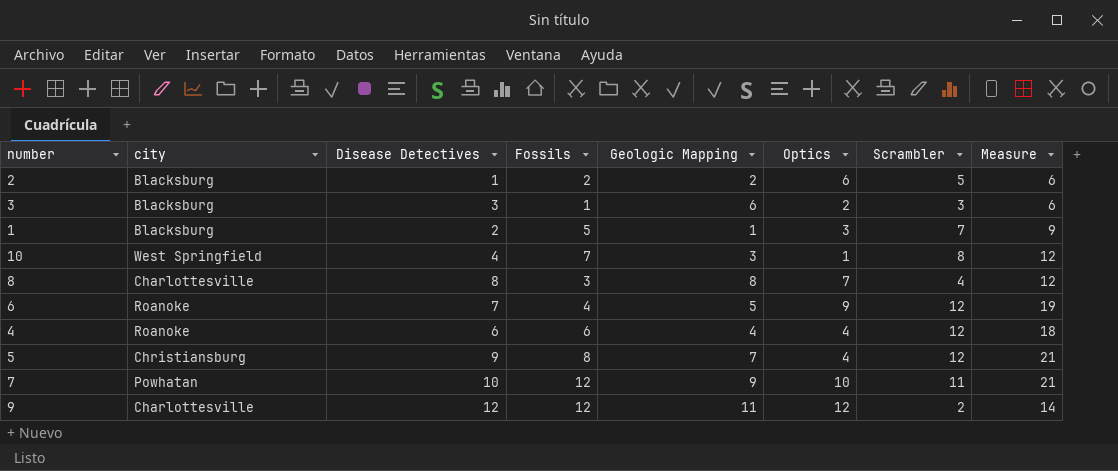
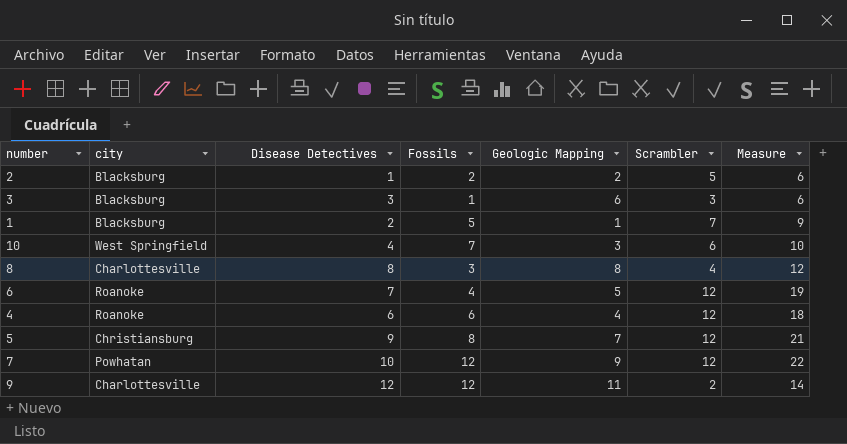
column Optics | position: 6 -> none
10 | Scrambler: 8 -> 6
10 | Measure: 12 -> 10
7 | Scrambler: 11 -> 12
7 | Measure: 21 -> 22

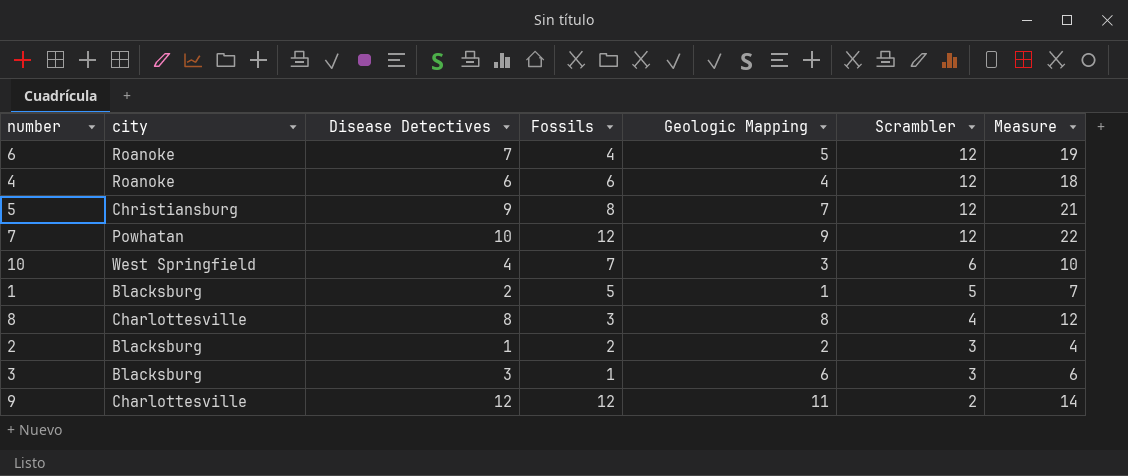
row order: none -> Scrambler descending
1 | Scrambler: 7 -> 5
1 | Measure: 9 -> 7
2 | Scrambler: 5 -> 3
2 | Measure: 6 -> 4

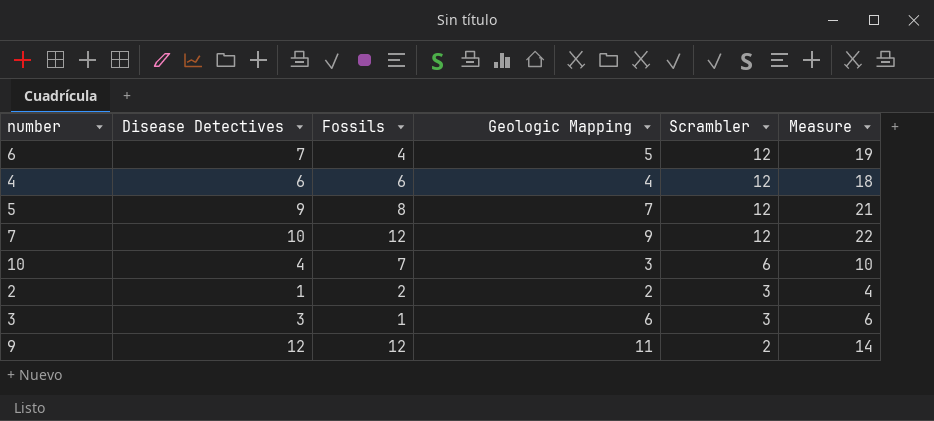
column city | position: 2 -> none
row 1: Blacksburg | 2 | 5 | 1 | 5 | 7 -> none
row 8: Charlottesville | 8 | 3 | 8 | 4 | 12 -> none

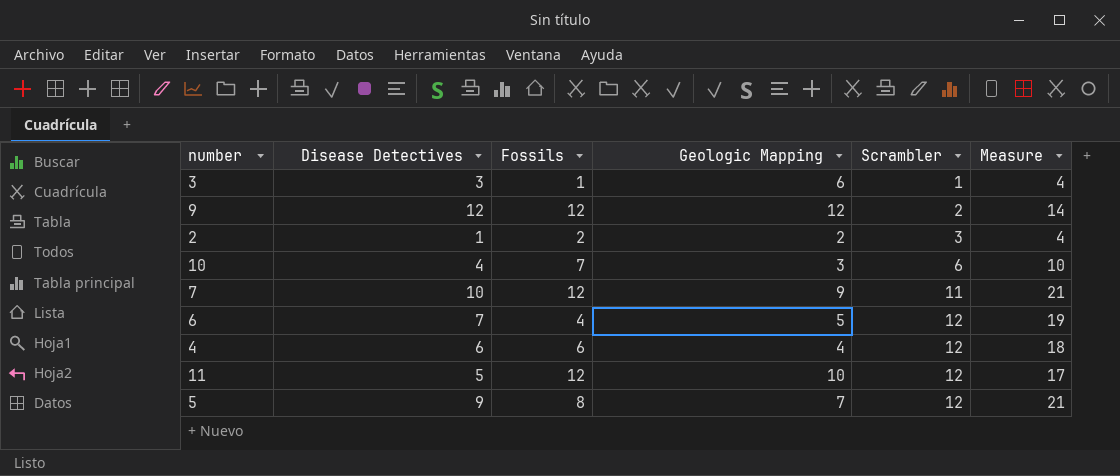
row order: Scrambler descending -> Scrambler ascending
3 | Scrambler: 3 -> 1
3 | Measure: 6 -> 4
9 | Geologic Mapping: 11 -> 12
7 | Scrambler: 12 -> 11
7 | Measure: 22 -> 21
row 11: none -> 5 | 12 | 10 | 12 | 17

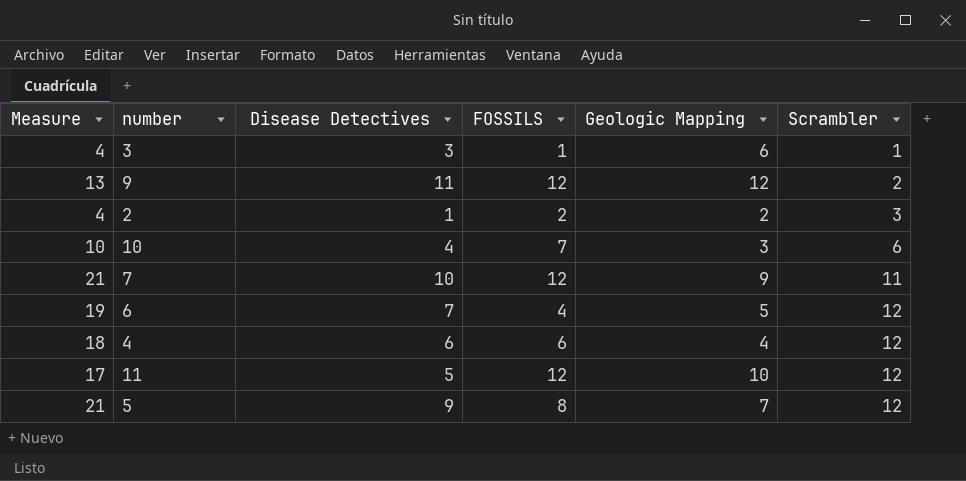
column Measure | position: 6 -> 1
column name: Fossils -> FOSSILS
9 | Measure: 14 -> 13
9 | Disease Detectives: 12 -> 11

